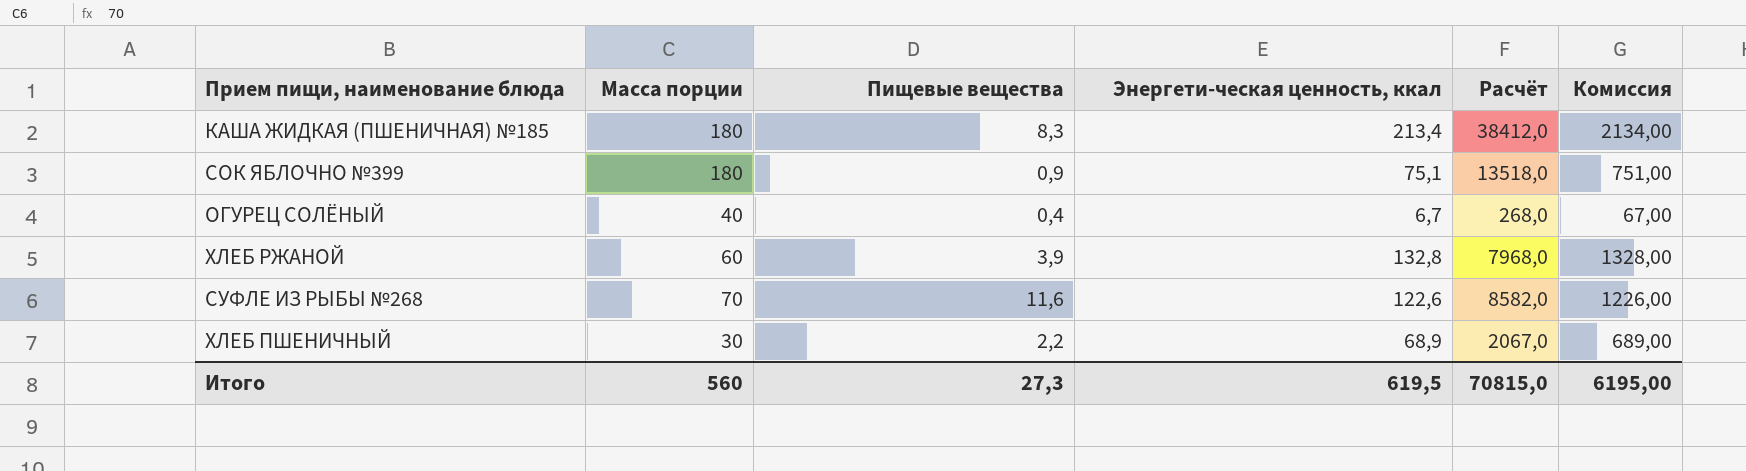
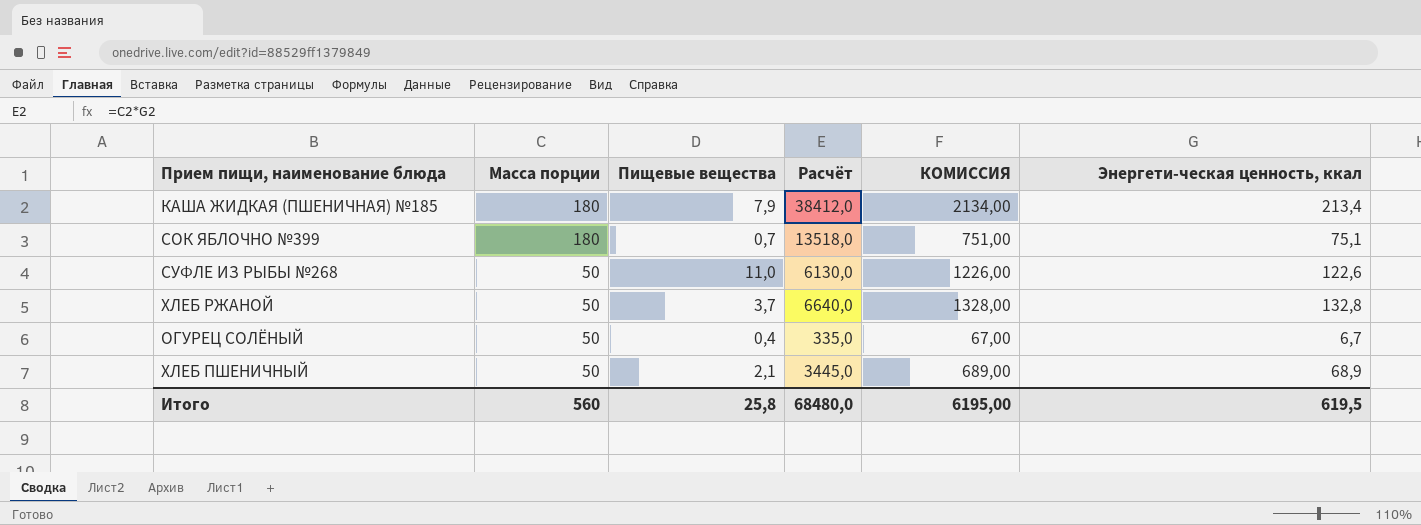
row order: none -> Масса порции descending
column name: Комиссия -> КОМИССИЯ
column Энергети-ческая ценность, ккал | position: 4 -> 6
КАША ЖИДКАЯ (ПШЕНИЧНАЯ) №185 | Пищевые вещества: 8,3 -> 7,9
СОК ЯБЛОЧНО №399 | Пищевые вещества: 0,9 -> 0,7
СУФЛЕ ИЗ РЫБЫ №268 | Масса порции: 70 -> 50
СУФЛЕ ИЗ РЫБЫ №268 | Пищевые вещества: 11,6 -> 11,0
СУФЛЕ ИЗ РЫБЫ №268 | Расчёт: 8582,0 -> 6130,0
ХЛЕБ РЖАНОЙ | Масса порции: 60 -> 50
ХЛЕБ РЖАНОЙ | Пищевые вещества: 3,9 -> 3,7
ХЛЕБ РЖАНОЙ | Расчёт: 7968,0 -> 6640,0
ОГУРЕЦ СОЛЁНЫЙ | Масса порции: 40 -> 50
ОГУРЕЦ СОЛЁНЫЙ | Расчёт: 268,0 -> 335,0
ХЛЕБ ПШЕНИЧНЫЙ | Масса порции: 30 -> 50
ХЛЕБ ПШЕНИЧНЫЙ | Пищевые вещества: 2,2 -> 2,1
ХЛЕБ ПШЕНИЧНЫЙ | Расчёт: 2067,0 -> 3445,0
Итого | Пищевые вещества: 27,3 -> 25,8
Итого | Расчёт: 70815,0 -> 68480,0

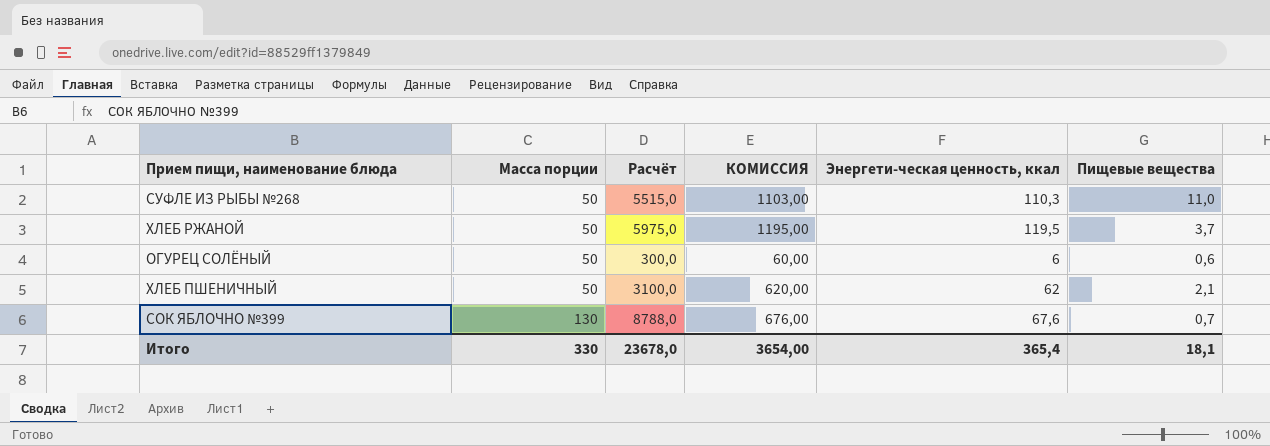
row order: Масса порции descending -> Масса порции ascending
column Пищевые вещества | position: 3 -> 6
row КАША ЖИДКАЯ (ПШЕНИЧНАЯ) №185: 180 | 7,9 | 38412,0 | 2134,00 | 213,4 -> none
СУФЛЕ ИЗ РЫБЫ №268 | Расчёт: 6130,0 -> 5515,0
СУФЛЕ ИЗ РЫБЫ №268 | КОМИССИЯ: 1226,00 -> 1103,00
СУФЛЕ ИЗ РЫБЫ №268 | Энергети-ческая ценность, ккал: 122,6 -> 110,3
ХЛЕБ РЖАНОЙ | Расчёт: 6640,0 -> 5975,0
ХЛЕБ РЖАНОЙ | КОМИССИЯ: 1328,00 -> 1195,00
ХЛЕБ РЖАНОЙ | Энергети-ческая ценность, ккал: 132,8 -> 119,5
ОГУРЕЦ СОЛЁНЫЙ | Расчёт: 335,0 -> 300,0
ОГУРЕЦ СОЛЁНЫЙ | КОМИССИЯ: 67,00 -> 60,00
ОГУРЕЦ СОЛЁНЫЙ | Энергети-ческая ценность, ккал: 6,7 -> 6
ОГУРЕЦ СОЛЁНЫЙ | Пищевые вещества: 0,4 -> 0,6
ХЛЕБ ПШЕНИЧНЫЙ | Расчёт: 3445,0 -> 3100,0
ХЛЕБ ПШЕНИЧНЫЙ | КОМИССИЯ: 689,00 -> 620,00
ХЛЕБ ПШЕНИЧНЫЙ | Энергети-ческая ценность, ккал: 68,9 -> 62
СОК ЯБЛОЧНО №399 | Масса порции: 180 -> 130
СОК ЯБЛОЧНО №399 | Расчёт: 13518,0 -> 8788,0
СОК ЯБЛОЧНО №399 | КОМИССИЯ: 751,00 -> 676,00
СОК ЯБЛОЧНО №399 | Энергети-ческая ценность, ккал: 75,1 -> 67,6
Итого | Масса порции: 560 -> 330
Итого | Расчёт: 68480,0 -> 23678,0
Итого | КОМИССИЯ: 6195,00 -> 3654,00
Итого | Энергети-ческая ценность, ккал: 619,5 -> 365,4
Итого | Пищевые вещества: 25,8 -> 18,1

